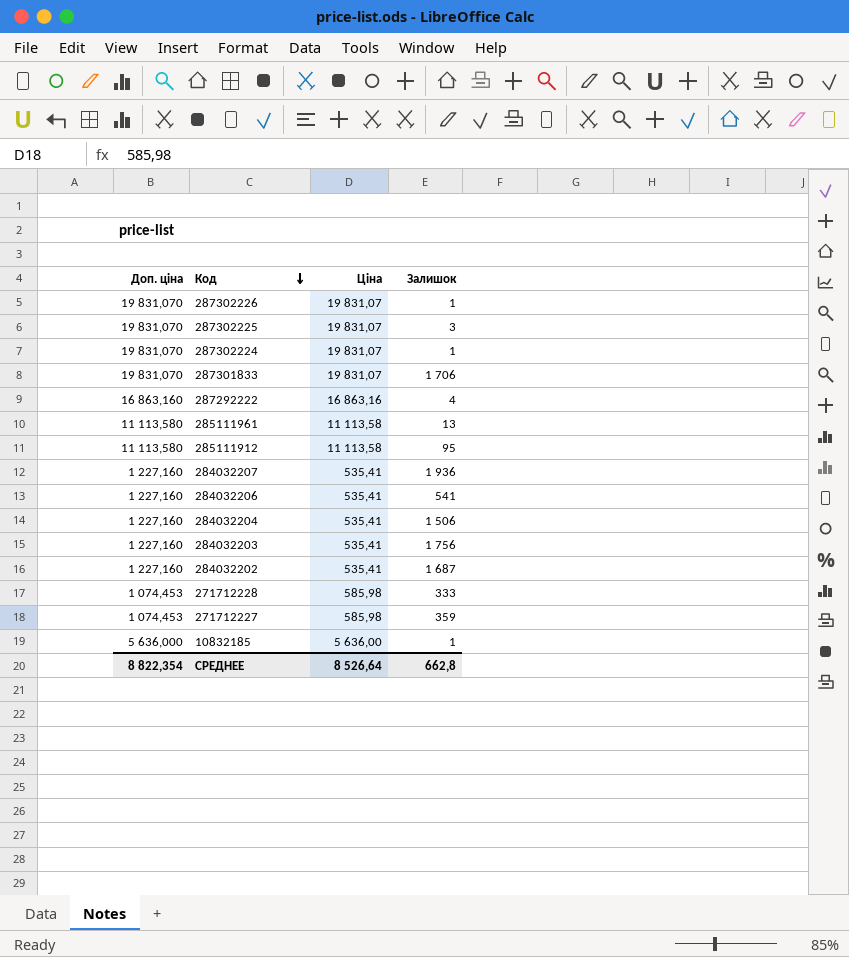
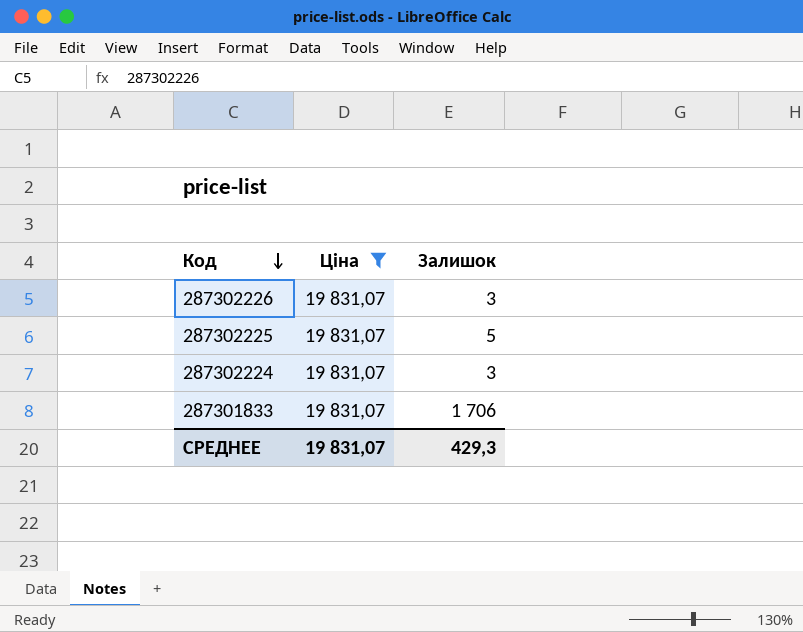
filter: none -> Ціна = 19 831,07
column Доп. ціна | position: 1 -> none
287302226 | Залишок: 1 -> 3
287302225 | Залишок: 3 -> 5
287302224 | Залишок: 1 -> 3
СРЕДНЕЕ | Ціна: 8 526,64 -> 19 831,07
СРЕДНЕЕ | Залишок: 662,8 -> 429,3

